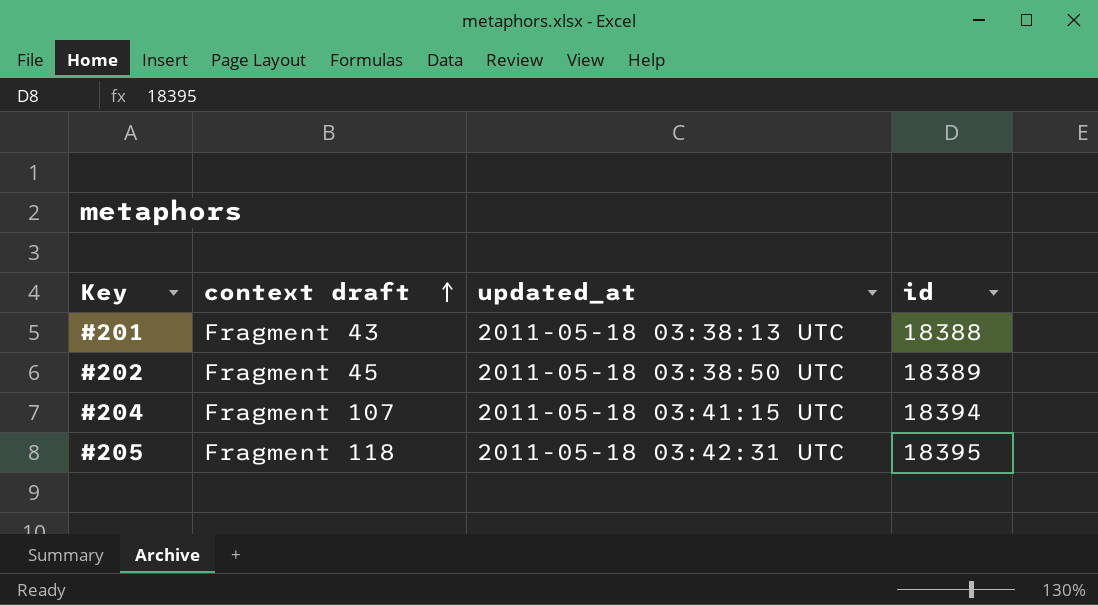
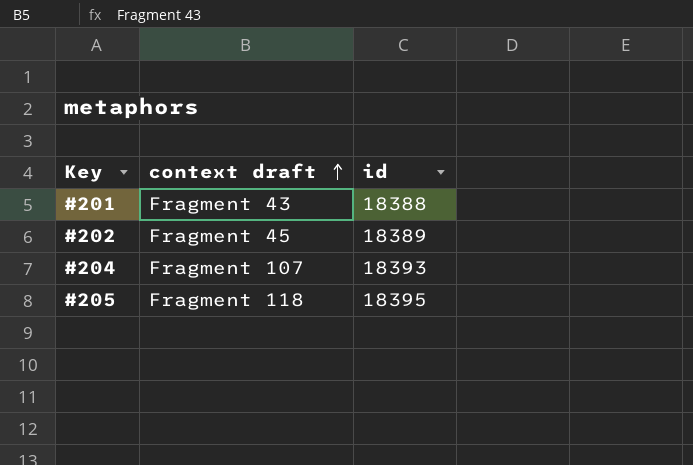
column updated_at | position: 3 -> none
#204 | id: 18394 -> 18393

